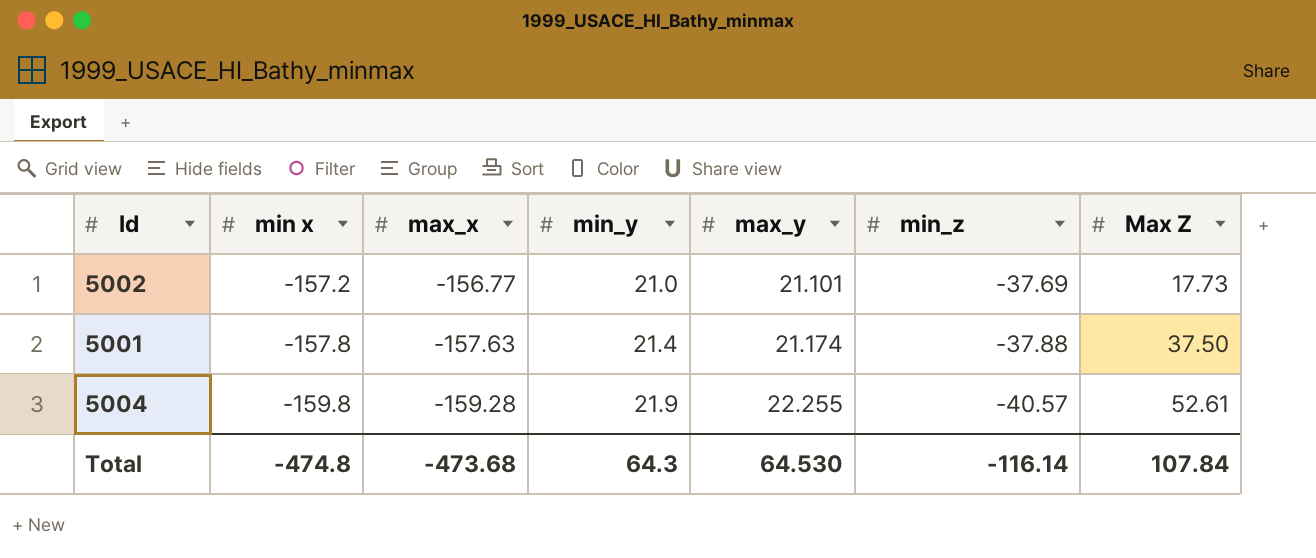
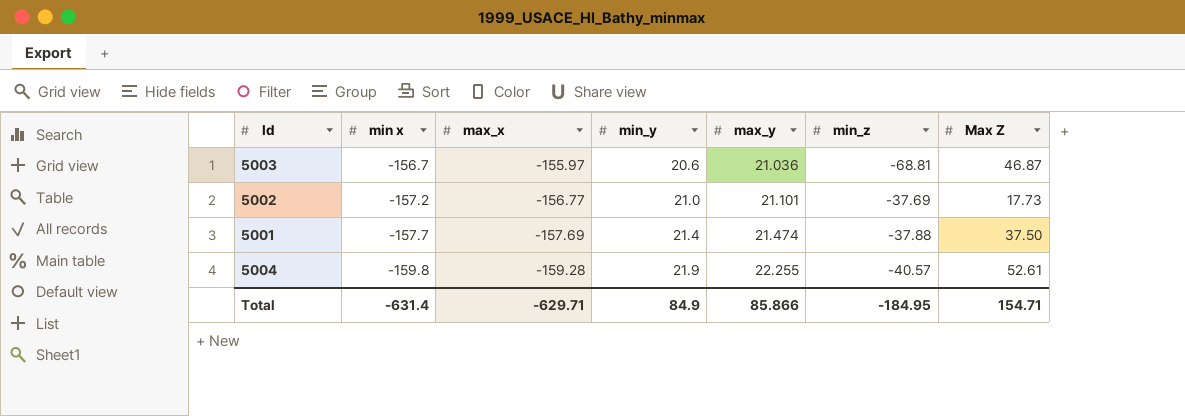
row 5003: none -> -156.7 | -155.97 | 20.6 | 21.036 | -68.81 | 46.87
5001 | min x: -157.8 -> -157.7
5001 | max_x: -157.63 -> -157.69
5001 | max_y: 21.174 -> 21.474
Total | min x: -474.8 -> -631.4
Total | max_x: -473.68 -> -629.71
Total | min_y: 64.3 -> 84.9
Total | max_y: 64.530 -> 85.866
Total | min_z: -116.14 -> -184.95
Total | Max Z: 107.84 -> 154.71

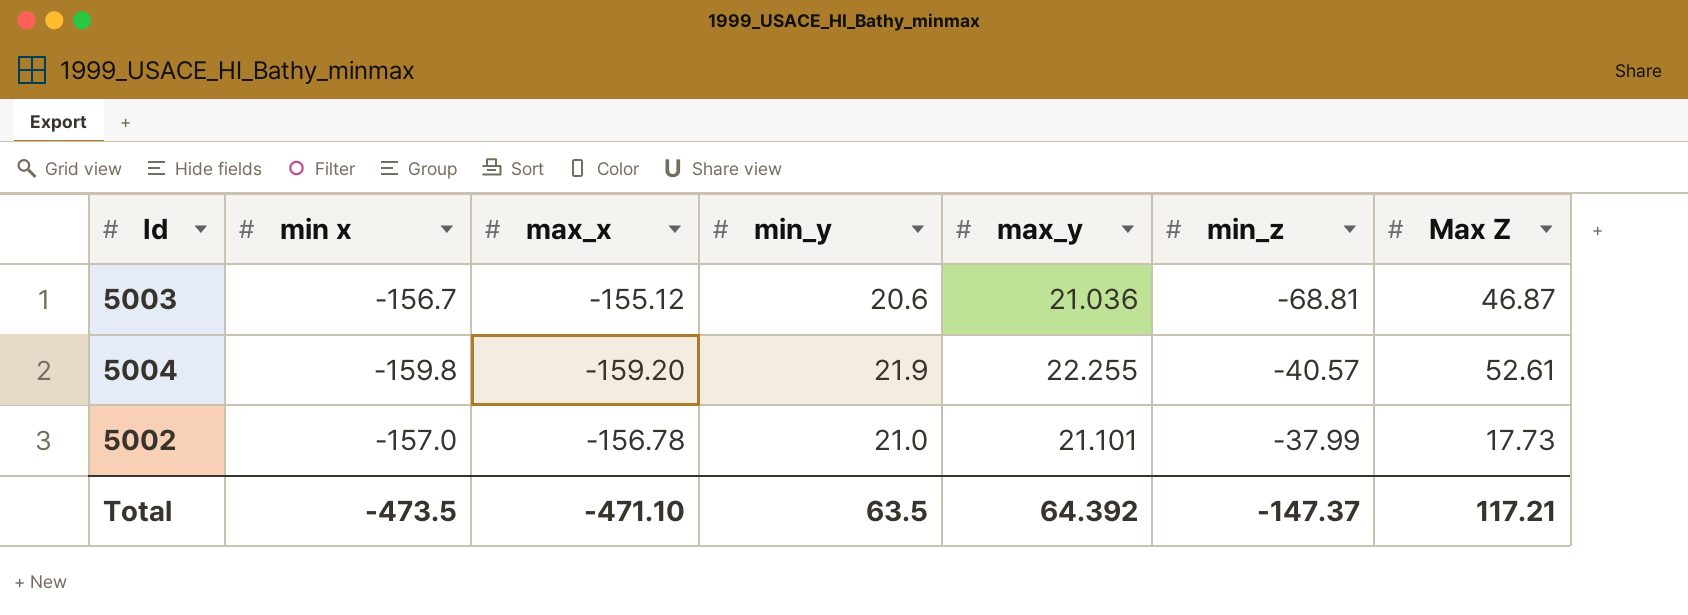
row order: min x descending -> min_z ascending
row 5001: -157.7 | -157.69 | 21.4 | 21.474 | -37.88 | 37.50 -> none
5003 | max_x: -155.97 -> -155.12
5004 | max_x: -159.28 -> -159.20
5002 | min x: -157.2 -> -157.0
5002 | max_x: -156.77 -> -156.78
5002 | min_z: -37.69 -> -37.99
Total | min x: -631.4 -> -473.5
Total | max_x: -629.71 -> -471.10
Total | min_y: 84.9 -> 63.5
Total | max_y: 85.866 -> 64.392
Total | min_z: -184.95 -> -147.37
Total | Max Z: 154.71 -> 117.21

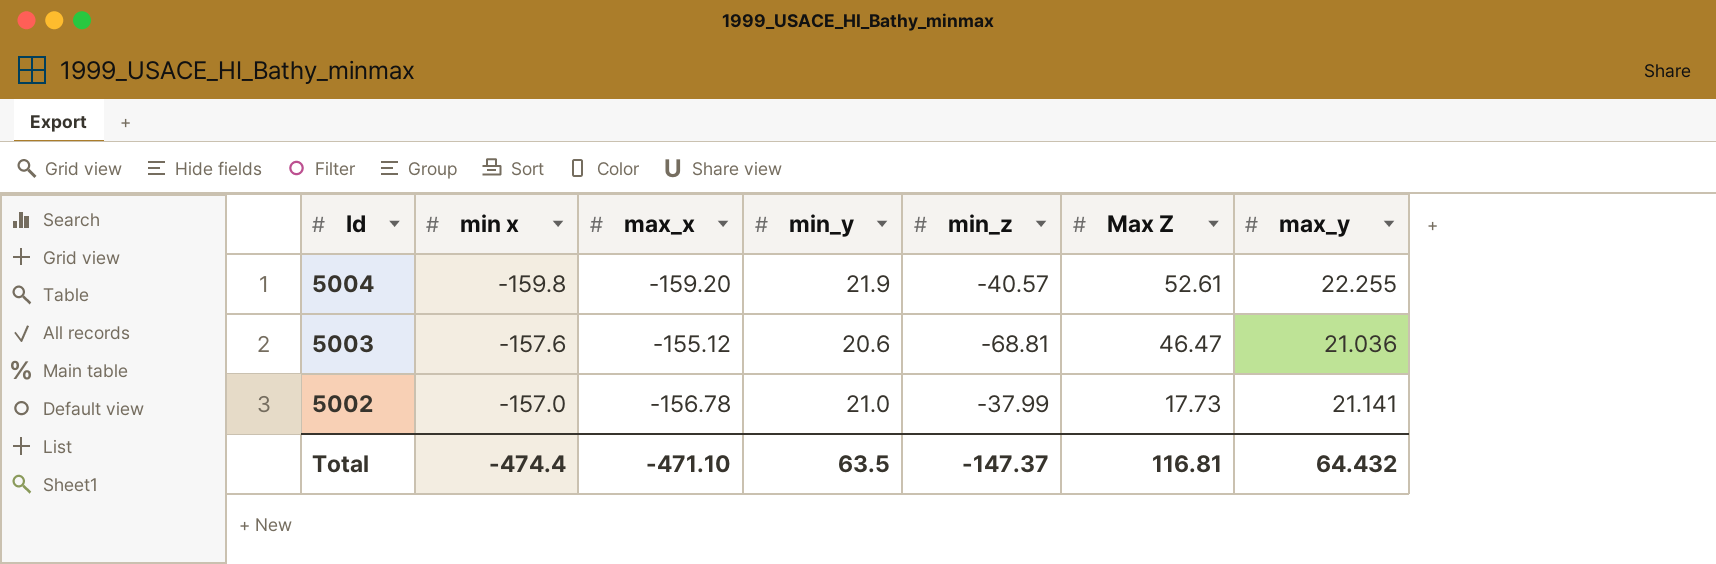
row order: min_z ascending -> Id descending
column max_y | position: 5 -> 7
5003 | min x: -156.7 -> -157.6
5003 | Max Z: 46.87 -> 46.47
5002 | max_y: 21.101 -> 21.141
Total | min x: -473.5 -> -474.4
Total | Max Z: 117.21 -> 116.81
Total | max_y: 64.392 -> 64.432

